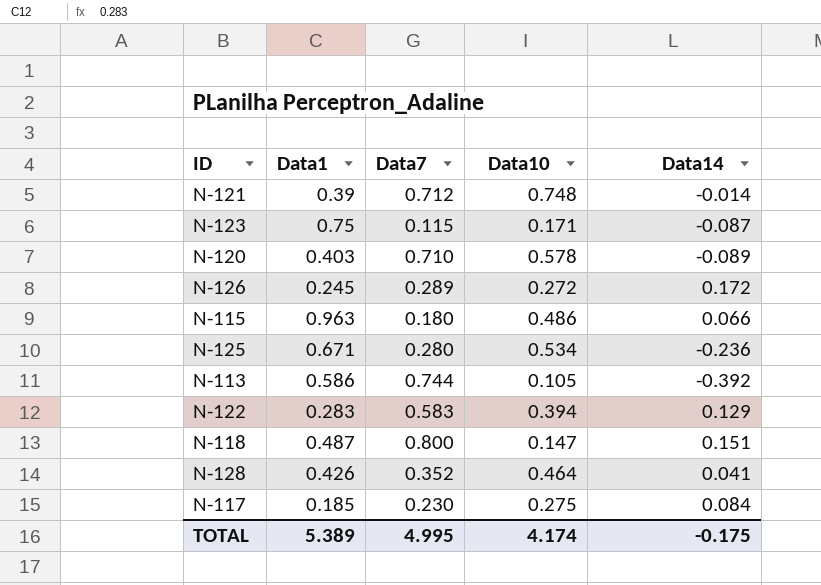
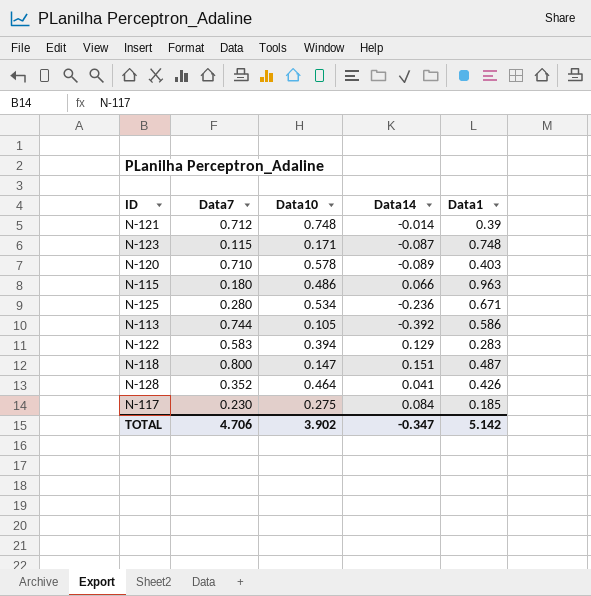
column Data1 | position: 2 -> 5
row N-126: 0.245 | 0.289 | 0.272 | 0.172 -> none
N-123 | Data1: 0.75 -> 0.748
TOTAL | Data7: 4.995 -> 4.706
TOTAL | Data10: 4.174 -> 3.902
TOTAL | Data14: -0.175 -> -0.347
TOTAL | Data1: 5.389 -> 5.142

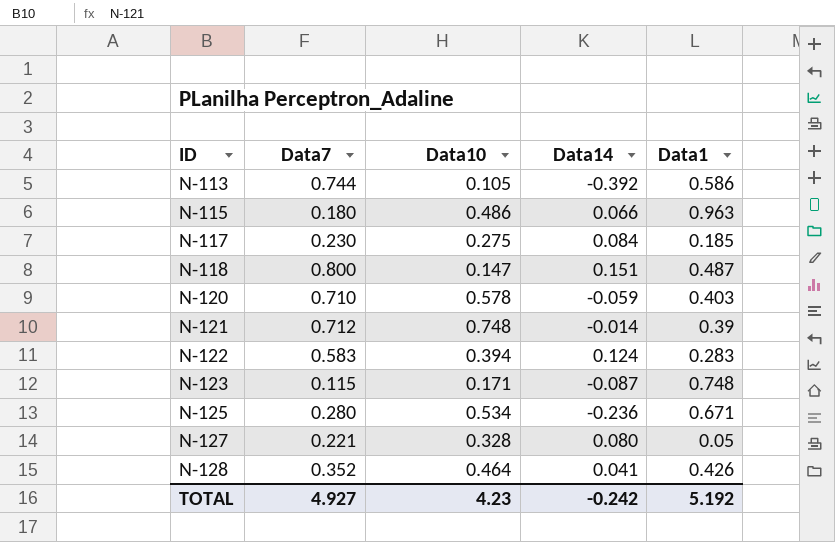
row order: none -> ID ascending
N-120 | Data14: -0.089 -> -0.059
N-122 | Data14: 0.129 -> 0.124
row N-127: none -> 0.221 | 0.328 | 0.080 | 0.05
TOTAL | Data7: 4.706 -> 4.927
TOTAL | Data10: 3.902 -> 4.23
TOTAL | Data14: -0.347 -> -0.242
TOTAL | Data1: 5.142 -> 5.192

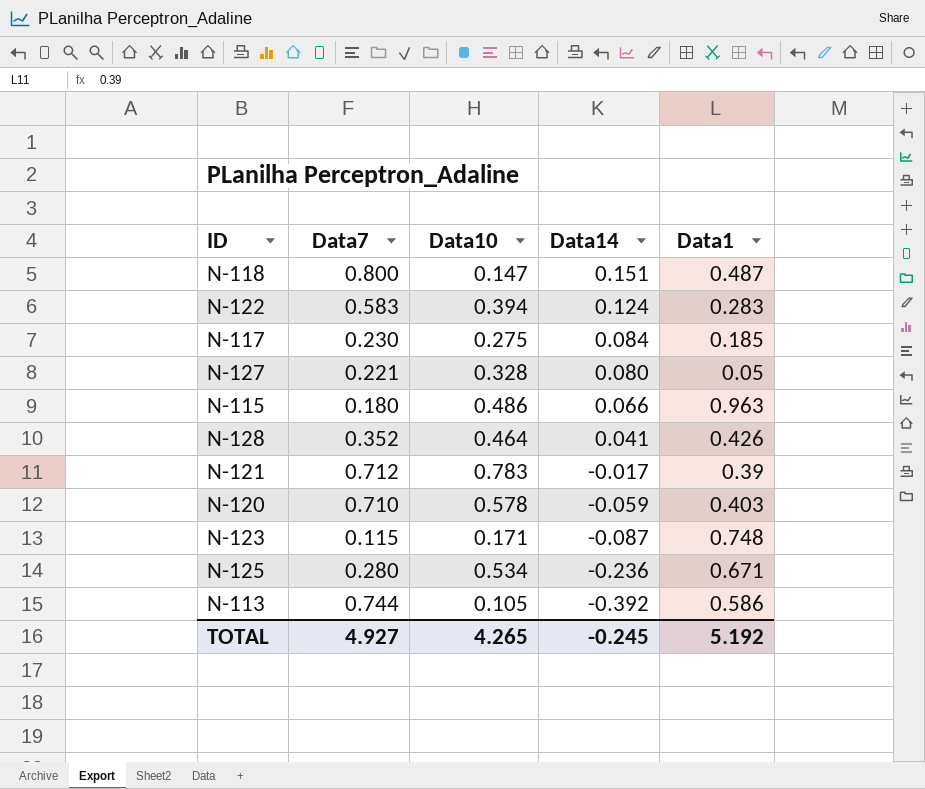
row order: ID ascending -> Data14 descending
N-121 | Data10: 0.748 -> 0.783
N-121 | Data14: -0.014 -> -0.017
TOTAL | Data10: 4.23 -> 4.265
TOTAL | Data14: -0.242 -> -0.245

